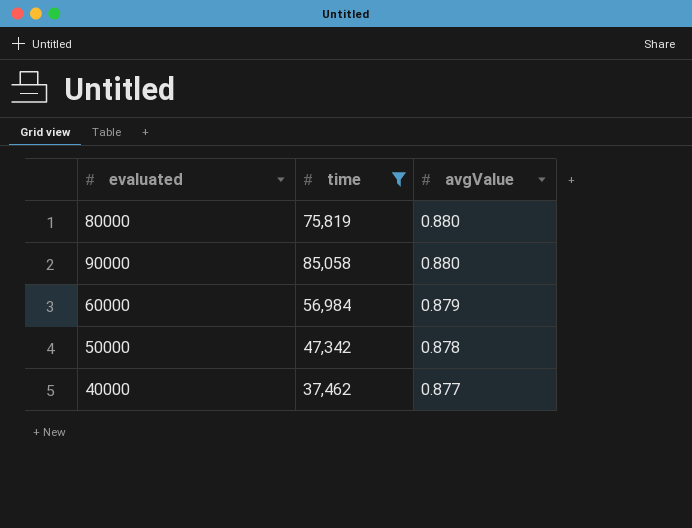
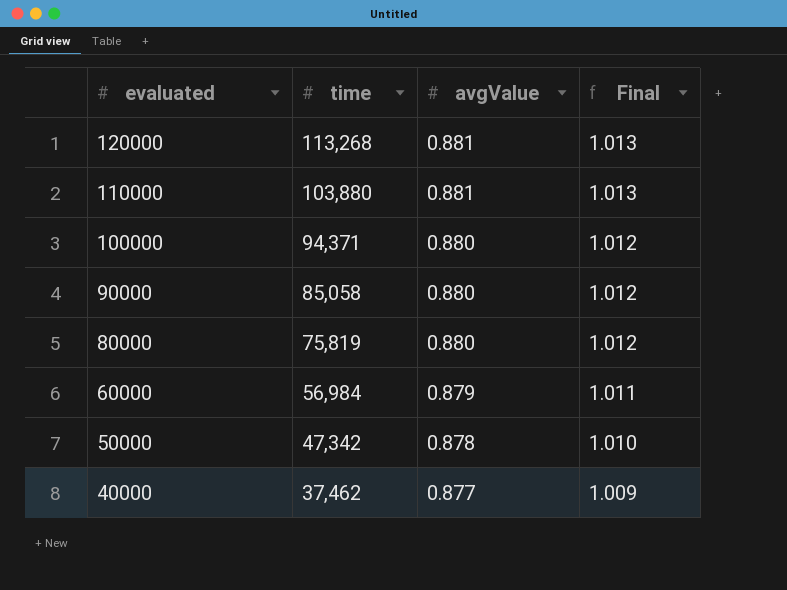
filter: time <= 85,058 -> none
row order: avgValue descending -> evaluated descending
column Final | formula: none -> [avgValue] * 1.15

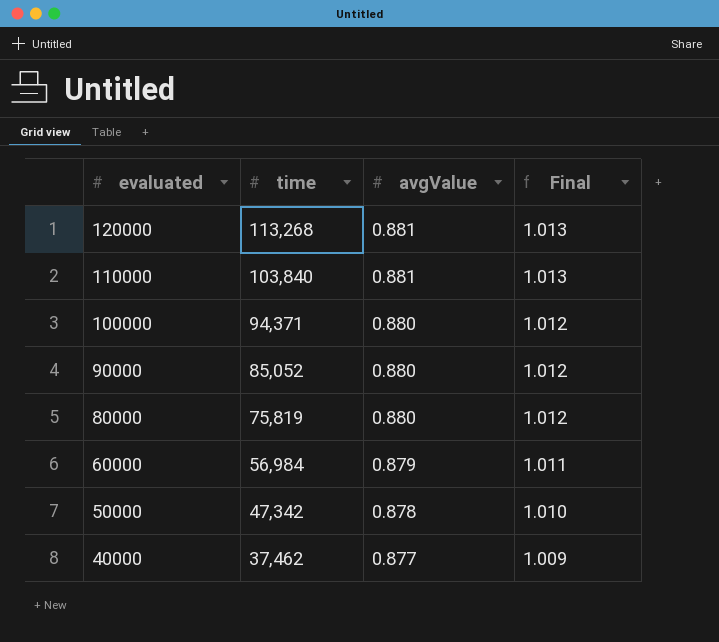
110000 | time: 103,880 -> 103,840
90000 | time: 85,058 -> 85,052

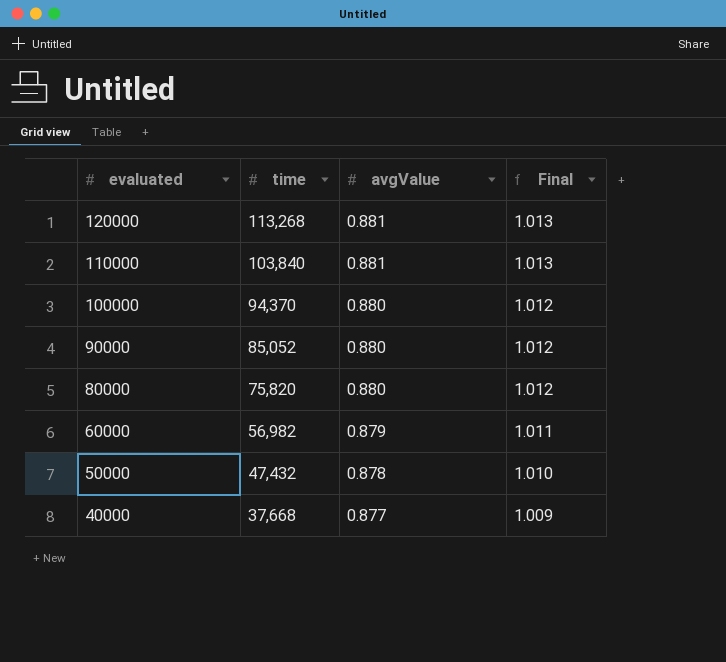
100000 | time: 94,371 -> 94,370
80000 | time: 75,819 -> 75,820
60000 | time: 56,984 -> 56,982
50000 | time: 47,342 -> 47,432
40000 | time: 37,462 -> 37,668

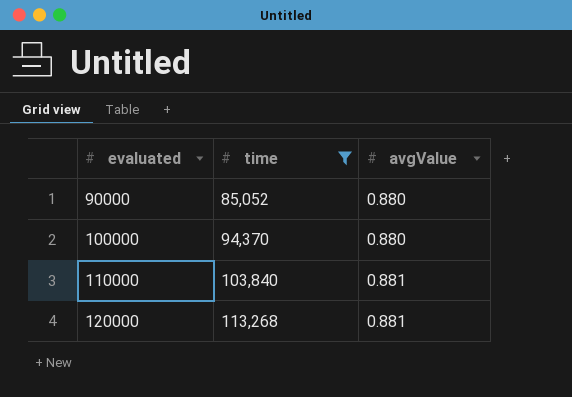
filter: none -> time >= 85,052
row order: evaluated descending -> evaluated ascending
column Final | formula: [avgValue] * 1.15 -> none

